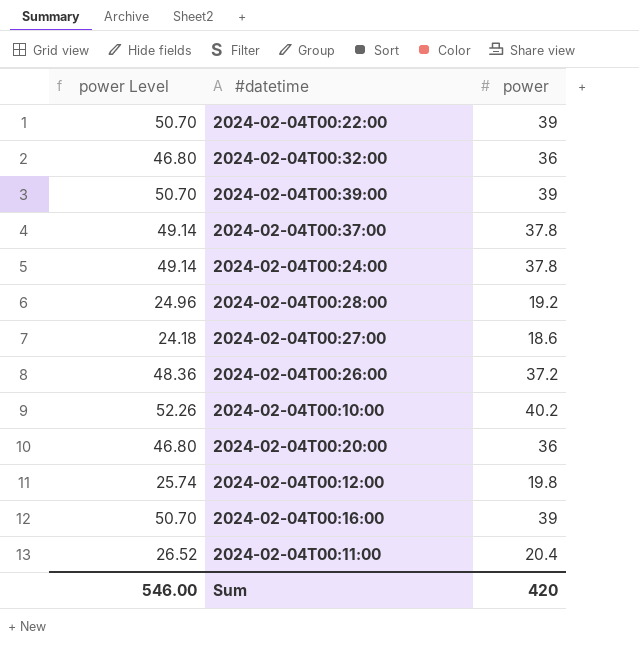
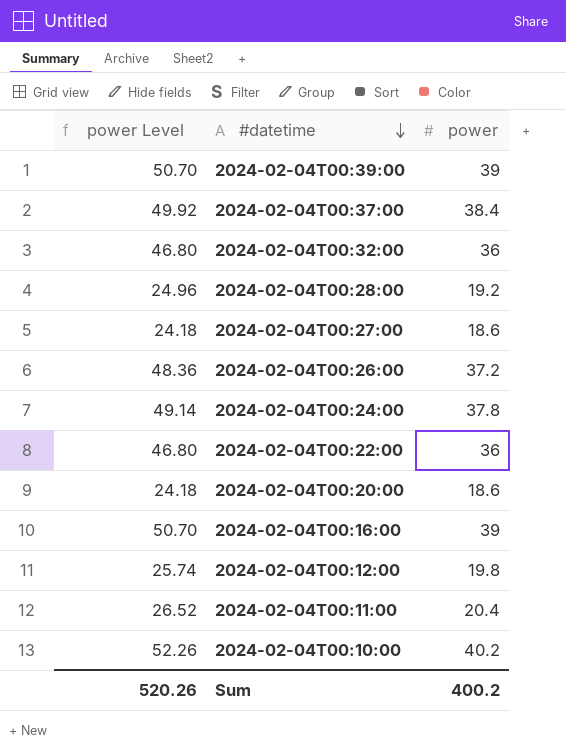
row order: none -> #datetime descending
2024-02-04T00:37:00 | power Level: 49.14 -> 49.92
2024-02-04T00:37:00 | power: 37.8 -> 38.4
2024-02-04T00:22:00 | power Level: 50.70 -> 46.80
2024-02-04T00:22:00 | power: 39 -> 36
2024-02-04T00:20:00 | power Level: 46.80 -> 24.18
2024-02-04T00:20:00 | power: 36 -> 18.6
Sum | power Level: 546.00 -> 520.26
Sum | power: 420 -> 400.2

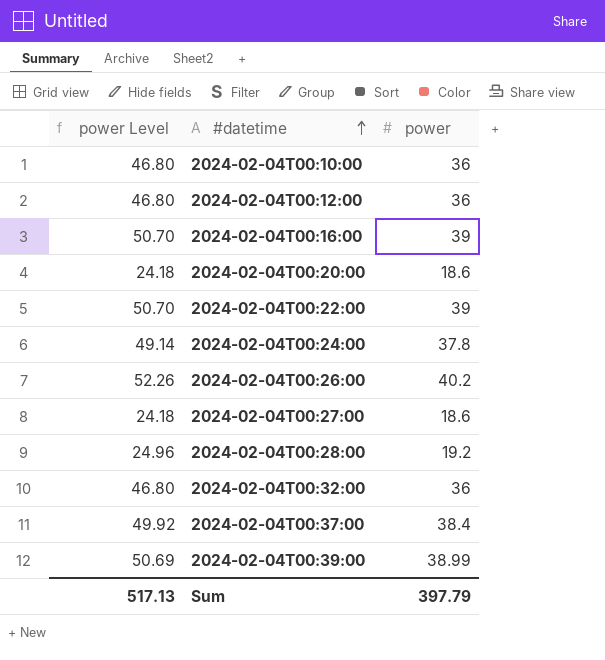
row order: #datetime descending -> #datetime ascending
row 2024-02-04T00:11:00: 26.52 | 20.4 -> none
2024-02-04T00:10:00 | power Level: 52.26 -> 46.80
2024-02-04T00:10:00 | power: 40.2 -> 36
2024-02-04T00:12:00 | power Level: 25.74 -> 46.80
2024-02-04T00:12:00 | power: 19.8 -> 36
2024-02-04T00:22:00 | power Level: 46.80 -> 50.70
2024-02-04T00:22:00 | power: 36 -> 39
2024-02-04T00:26:00 | power Level: 48.36 -> 52.26
2024-02-04T00:26:00 | power: 37.2 -> 40.2
2024-02-04T00:39:00 | power Level: 50.70 -> 50.69
2024-02-04T00:39:00 | power: 39 -> 38.99
Sum | power Level: 520.26 -> 517.13
Sum | power: 400.2 -> 397.79

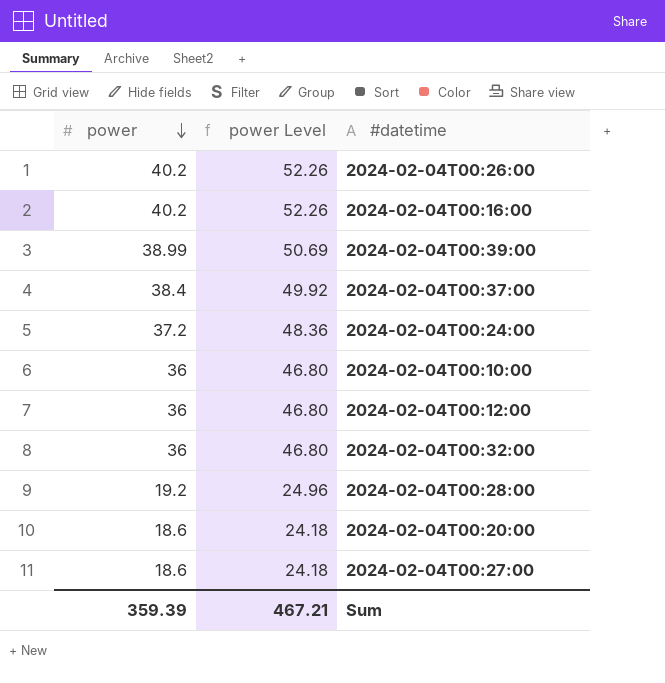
row order: #datetime ascending -> power descending
column power | position: 3 -> 1
row 2024-02-04T00:22:00: 50.70 | 39 -> none
2024-02-04T00:16:00 | power: 39 -> 40.2
2024-02-04T00:16:00 | power Level: 50.70 -> 52.26
2024-02-04T00:24:00 | power: 37.8 -> 37.2
2024-02-04T00:24:00 | power Level: 49.14 -> 48.36
Sum | power: 397.79 -> 359.39
Sum | power Level: 517.13 -> 467.21

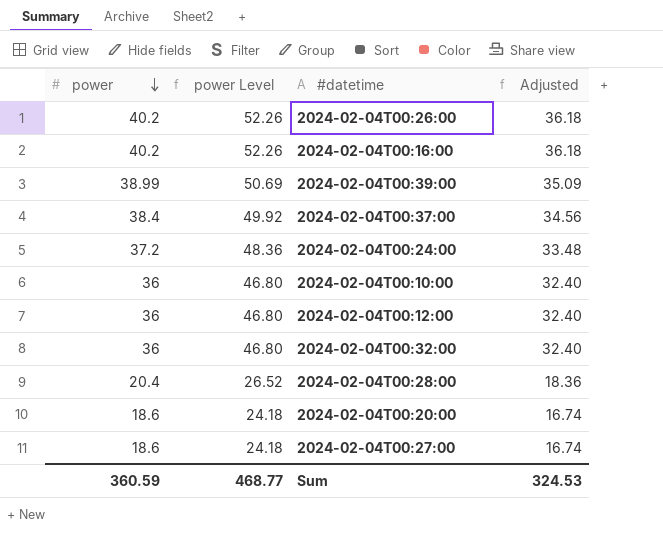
column Adjusted | formula: none -> [power] * 0.9
2024-02-04T00:28:00 | power: 19.2 -> 20.4
2024-02-04T00:28:00 | power Level: 24.96 -> 26.52
Sum | power: 359.39 -> 360.59
Sum | power Level: 467.21 -> 468.77

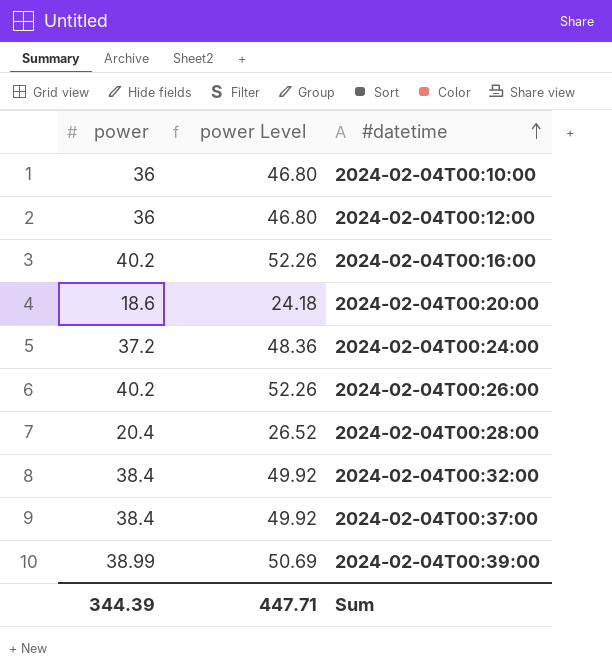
row order: power descending -> #datetime ascending
column Adjusted | formula: [power] * 0.9 -> none
row 2024-02-04T00:27:00: 18.6 | 24.18 | 16.74 -> none
2024-02-04T00:32:00 | power: 36 -> 38.4
2024-02-04T00:32:00 | power Level: 46.80 -> 49.92
Sum | power: 360.59 -> 344.39
Sum | power Level: 468.77 -> 447.71

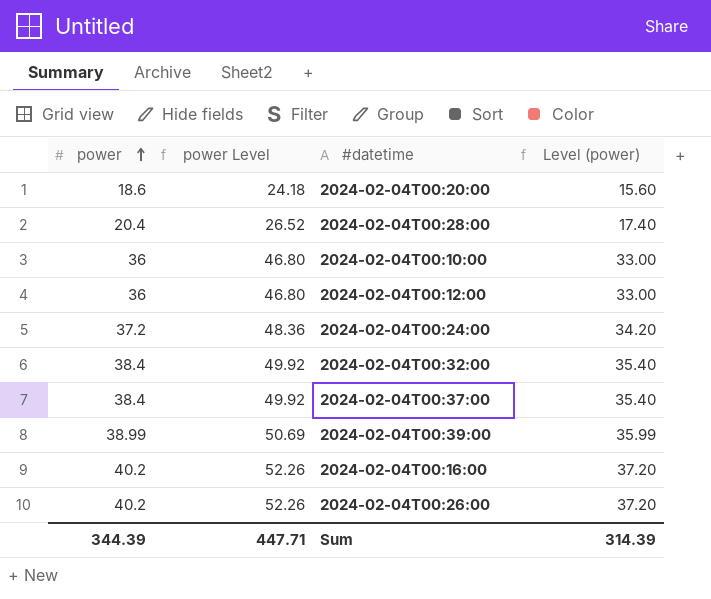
row order: #datetime ascending -> power ascending
column Level (power) | formula: none -> [power] - 3

